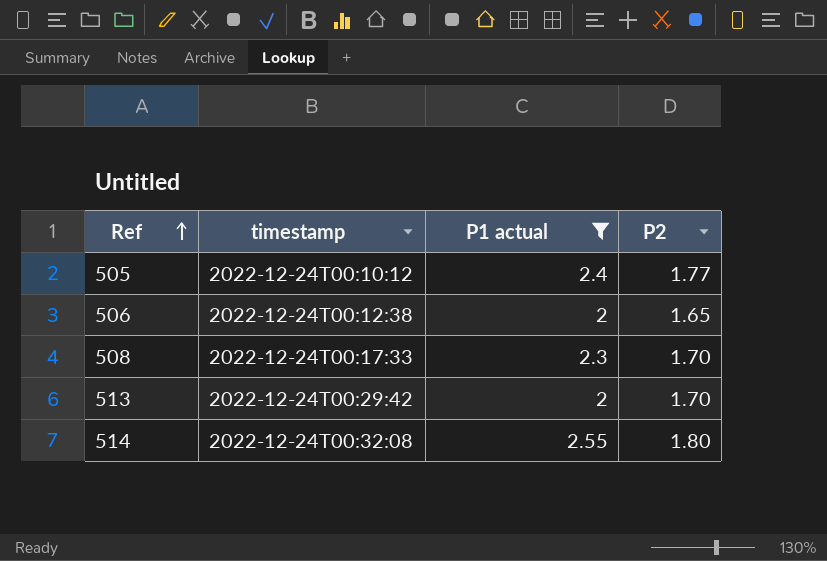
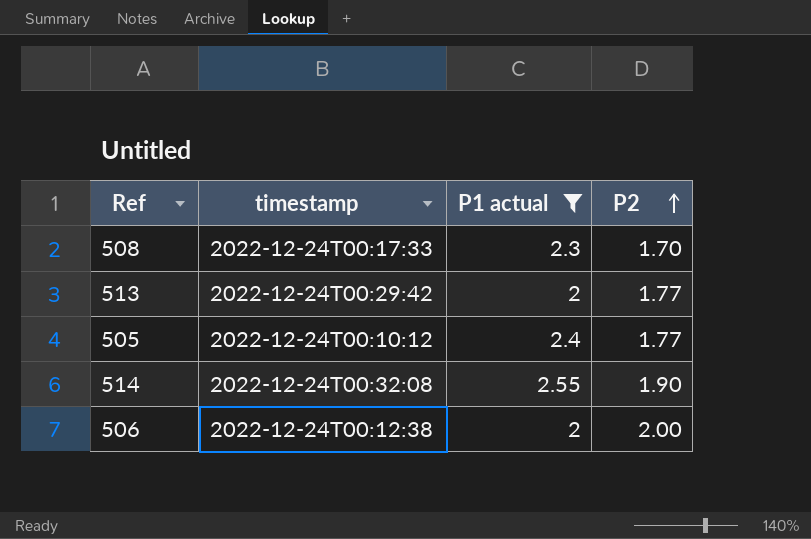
row order: Ref ascending -> P2 ascending
513 | P2: 1.70 -> 1.77
514 | P2: 1.80 -> 1.90
506 | P2: 1.65 -> 2.00

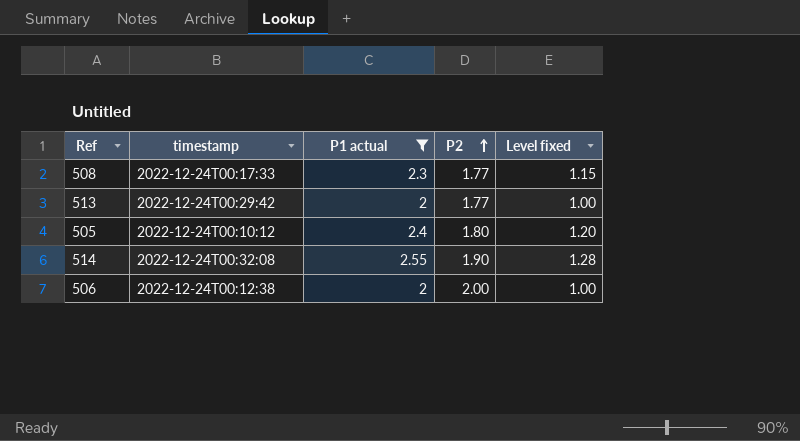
column Level fixed | formula: none -> [P1 actual] * 0.5
508 | P2: 1.70 -> 1.77
505 | P2: 1.77 -> 1.80

